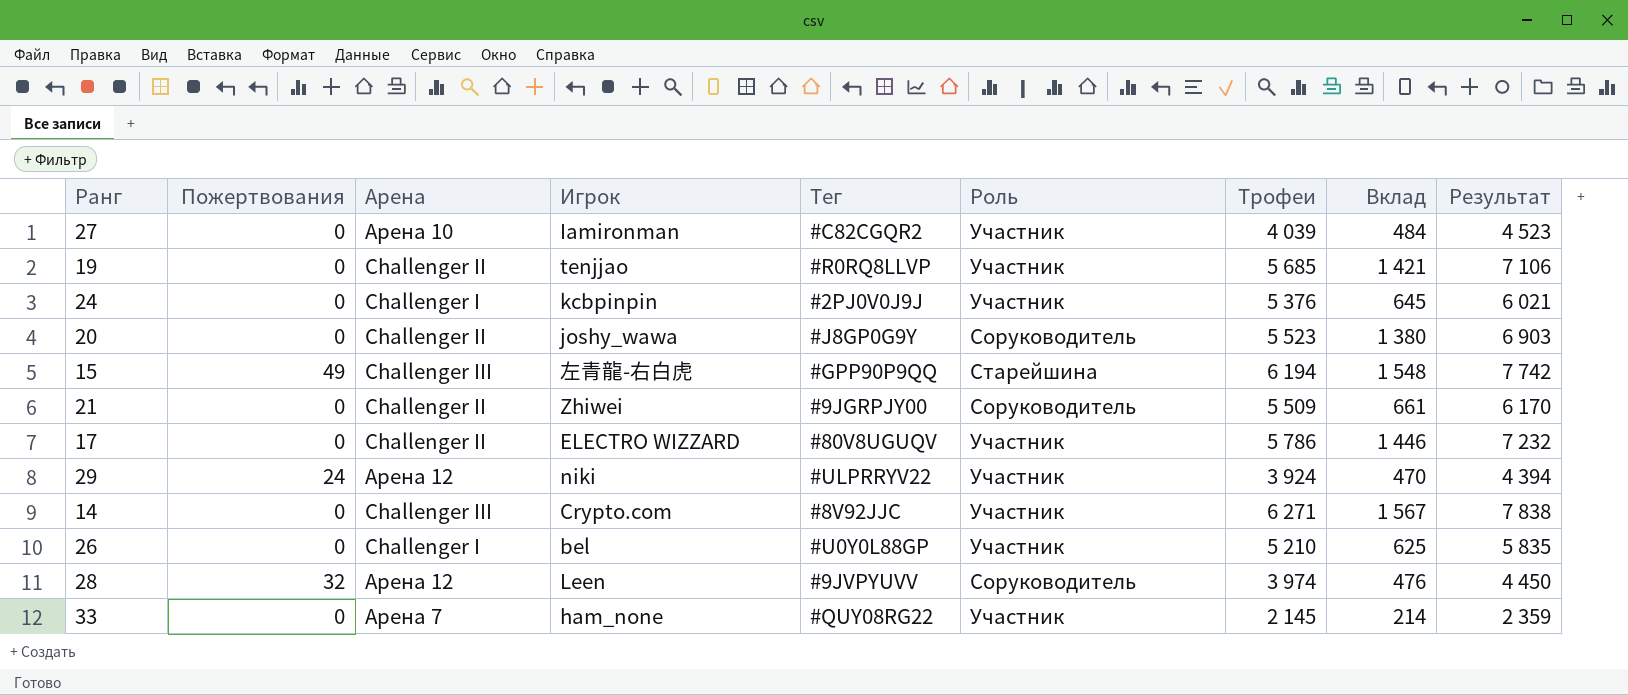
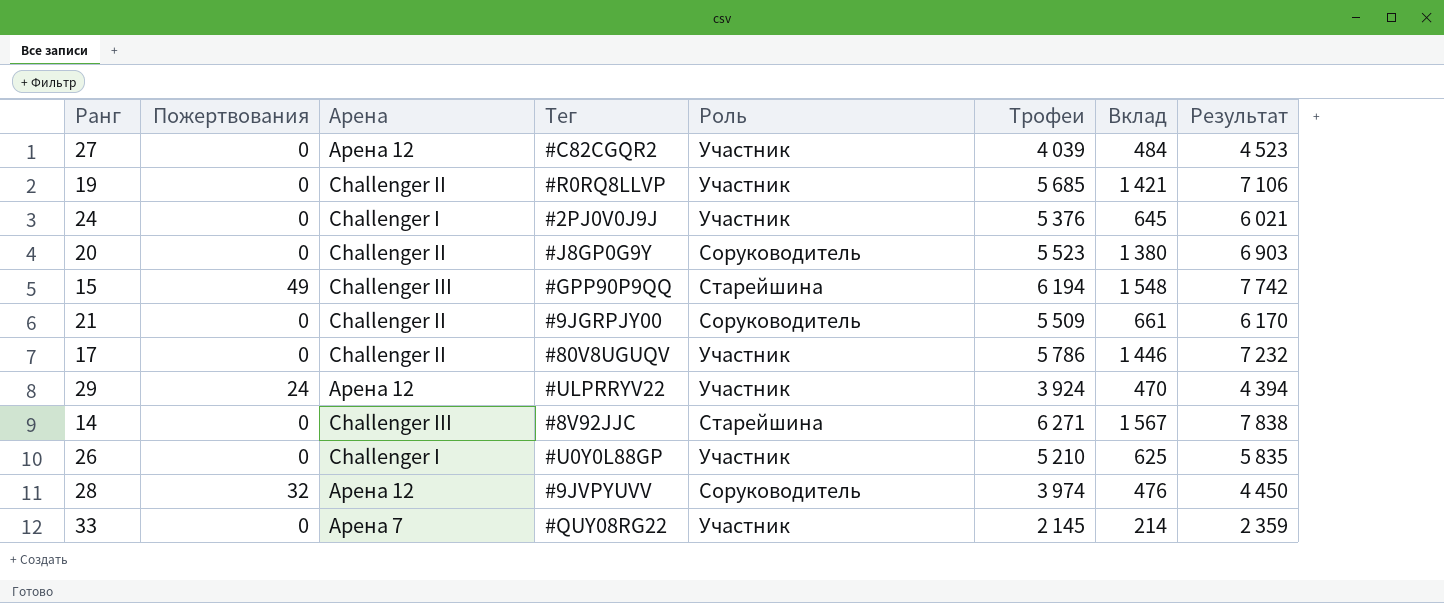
column Игрок | position: 4 -> none
27 | Арена: Арена 10 -> Арена 12
14 | Роль: Участник -> Старейшина

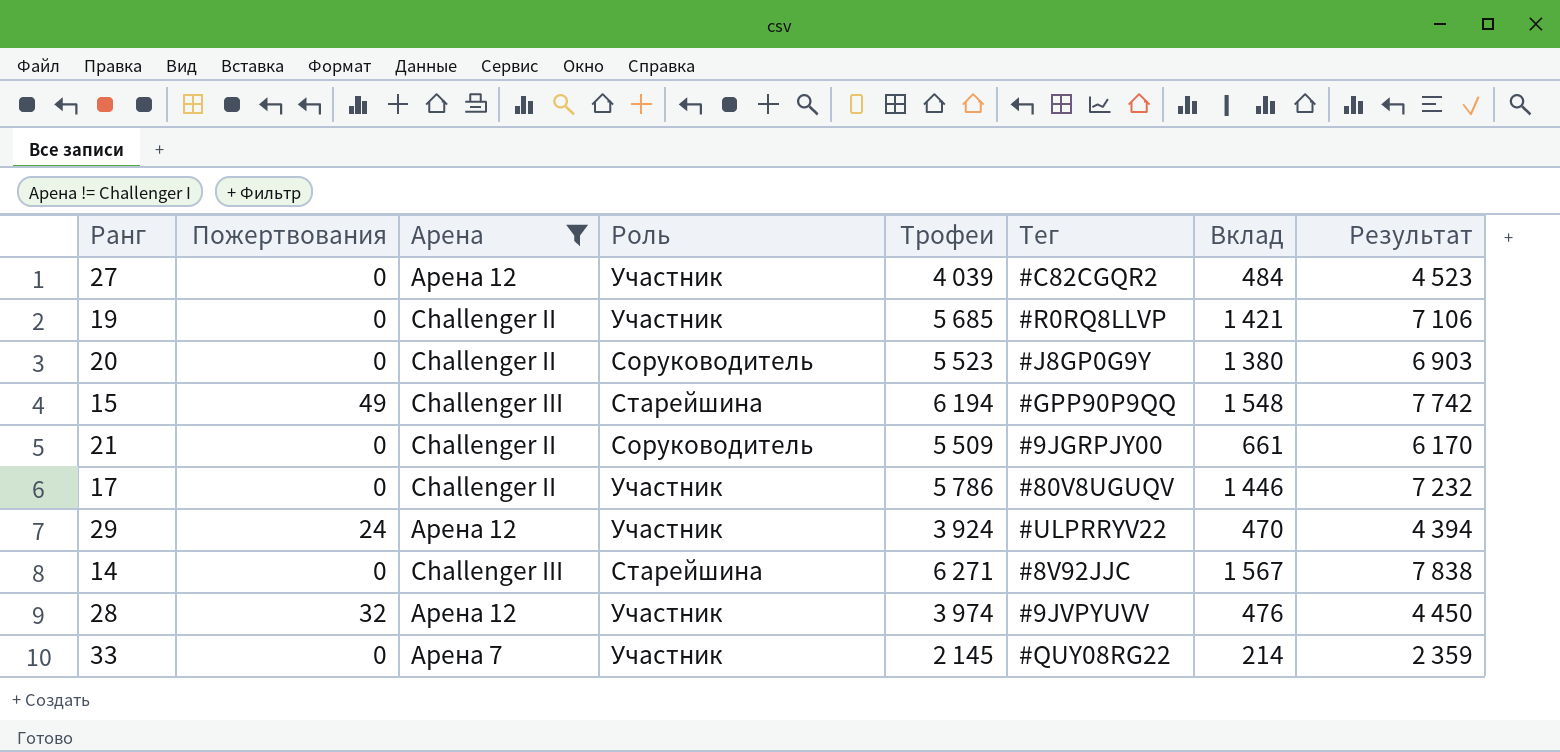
filter: none -> Арена != Challenger I
column Тег | position: 4 -> 6
28 | Роль: Соруководитель -> Участник

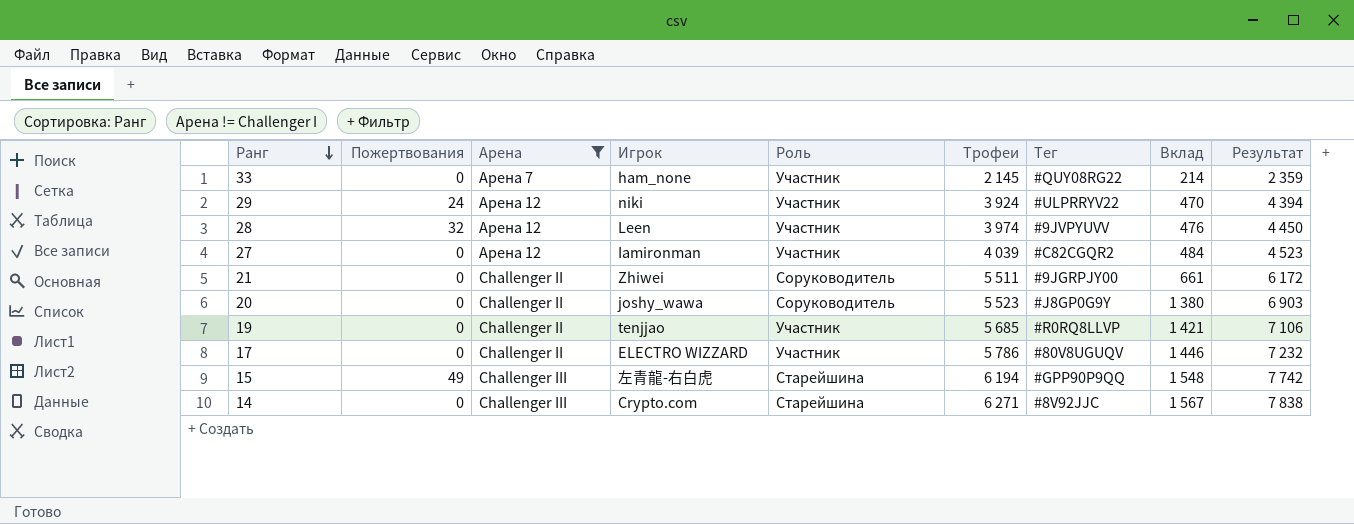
row order: none -> Ранг descending
column Игрок | position: none -> 4
21 | Трофеи: 5 509 -> 5 511
21 | Результат: 6 170 -> 6 172

